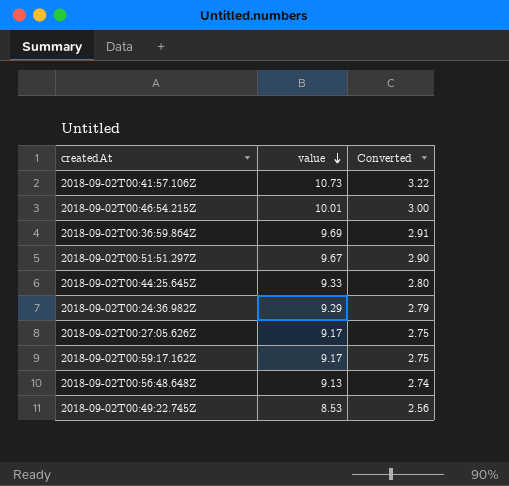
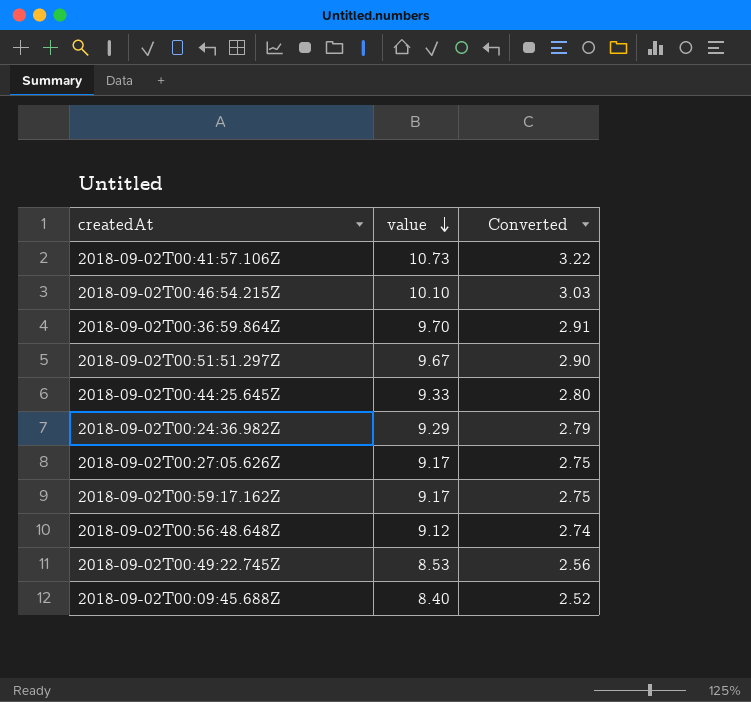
2018-09-02T00:46:54.215Z | value: 10.01 -> 10.10
2018-09-02T00:46:54.215Z | Converted: 3.00 -> 3.03
2018-09-02T00:36:59.864Z | value: 9.69 -> 9.70
2018-09-02T00:56:48.648Z | value: 9.13 -> 9.12
row 2018-09-02T00:09:45.688Z: none -> 8.40 | 2.52

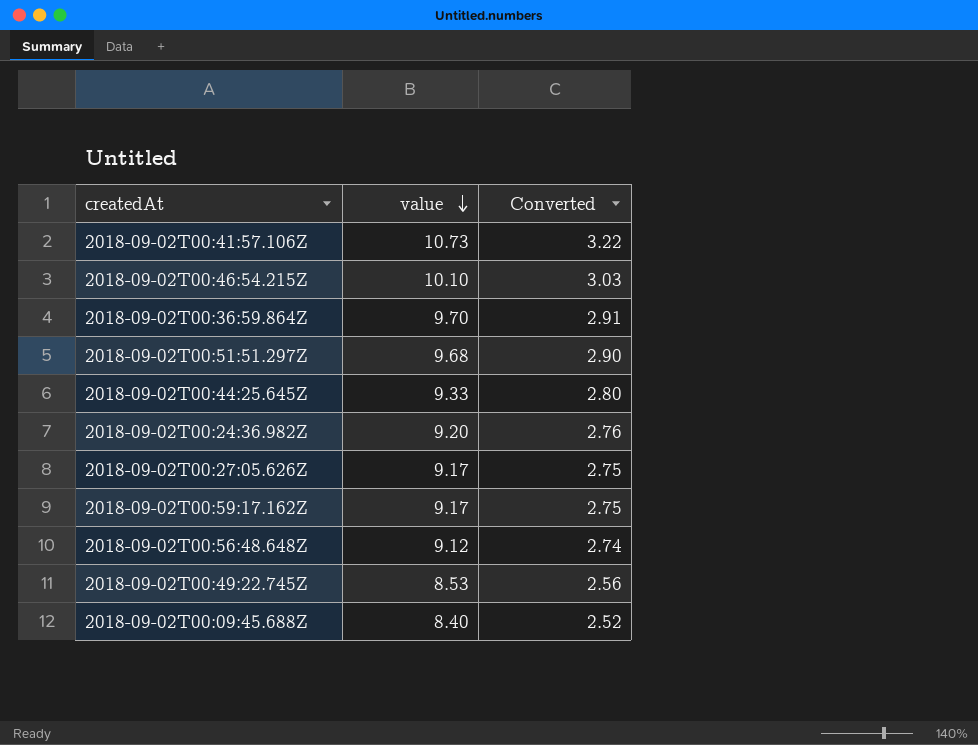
2018-09-02T00:51:51.297Z | value: 9.67 -> 9.68
2018-09-02T00:24:36.982Z | value: 9.29 -> 9.20
2018-09-02T00:24:36.982Z | Converted: 2.79 -> 2.76

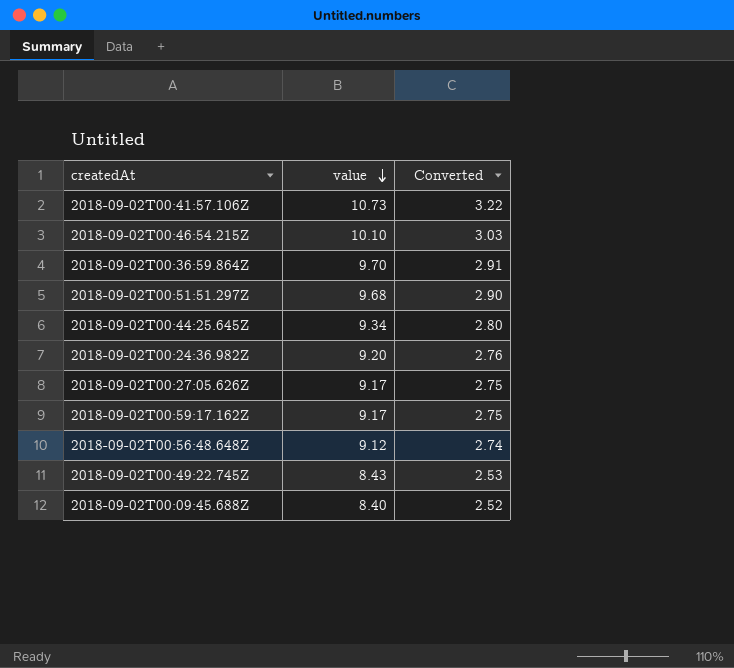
2018-09-02T00:44:25.645Z | value: 9.33 -> 9.34
2018-09-02T00:49:22.745Z | value: 8.53 -> 8.43
2018-09-02T00:49:22.745Z | Converted: 2.56 -> 2.53

